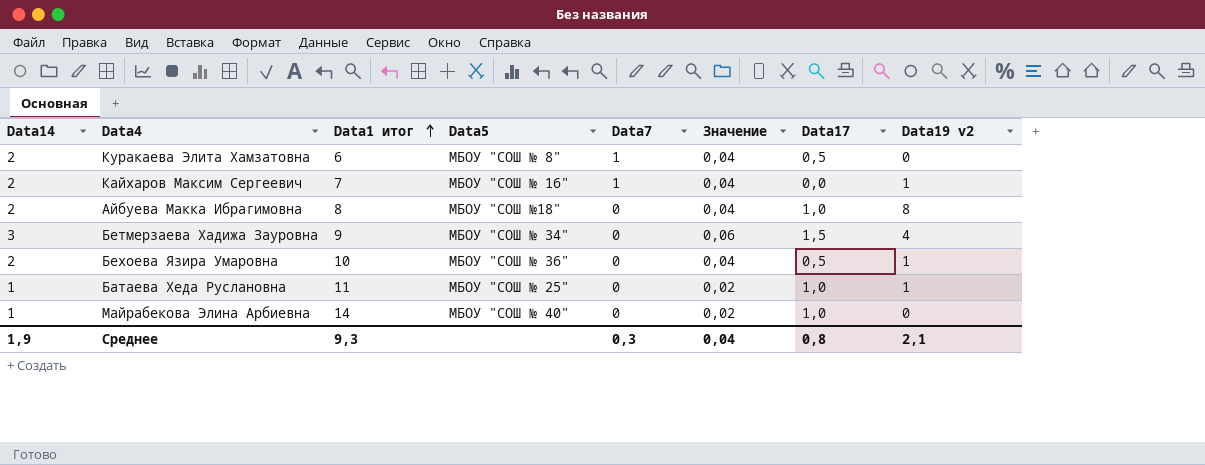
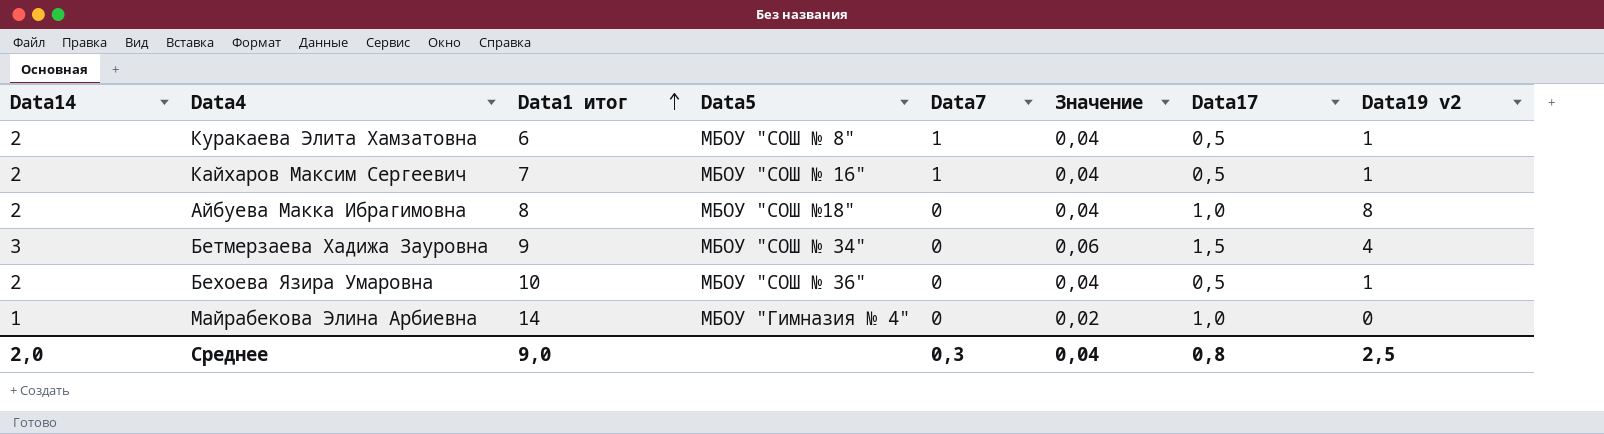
row Батаева Хеда Руслановна: 1 | 11 | МБОУ "СОШ № 25" | 0 | 0,02 | 1,0 | 1 -> none
Куракаева Элита Хамзатовна | Data19 v2: 0 -> 1
Кайхаров Максим Сергеевич | Data17: 0,0 -> 0,5
Майрабекова Элина Арбиевна | Data5: МБОУ "СОШ № 40" -> МБОУ "Гимназия № 4"
Среднее | Data14: 1,9 -> 2,0
Среднее | Data1 итог: 9,3 -> 9,0
Среднее | Data19 v2: 2,1 -> 2,5

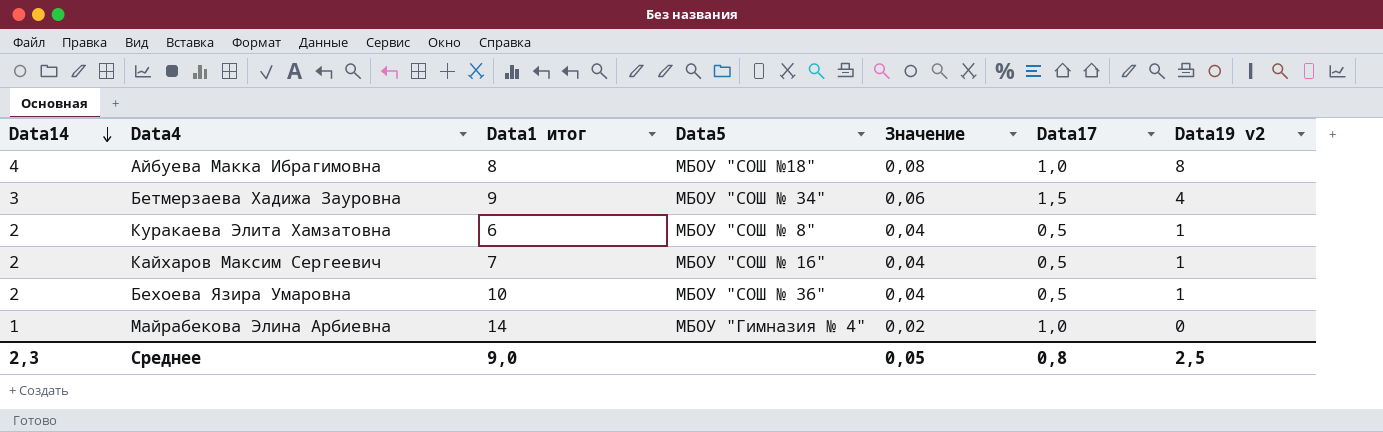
row order: Data1 итог ascending -> Data14 descending
column Data7 | position: 5 -> none
Айбуева Макка Ибрагимовна | Data14: 2 -> 4
Айбуева Макка Ибрагимовна | Значение: 0,04 -> 0,08
Среднее | Data14: 2,0 -> 2,3
Среднее | Значение: 0,04 -> 0,05

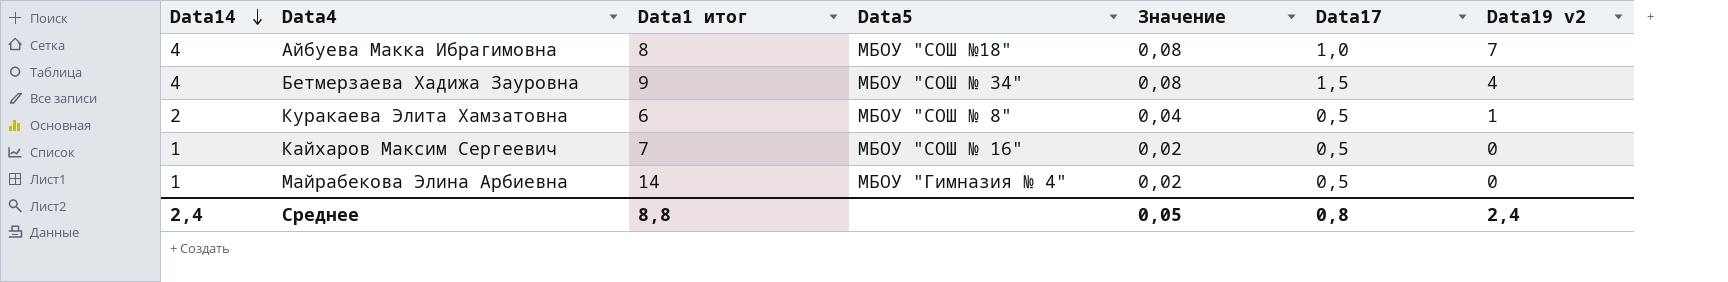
row Бехоева Язира Умаровна: 2 | 10 | МБОУ "СОШ № 36" | 0,04 | 0,5 | 1 -> none
Айбуева Макка Ибрагимовна | Data19 v2: 8 -> 7
Бетмерзаева Хадижа Зауровна | Data14: 3 -> 4
Бетмерзаева Хадижа Зауровна | Значение: 0,06 -> 0,08
Кайхаров Максим Сергеевич | Data14: 2 -> 1
Кайхаров Максим Сергеевич | Значение: 0,04 -> 0,02
Кайхаров Максим Сергеевич | Data19 v2: 1 -> 0
Майрабекова Элина Арбиевна | Data17: 1,0 -> 0,5
Среднее | Data14: 2,3 -> 2,4
Среднее | Data1 итог: 9,0 -> 8,8
Среднее | Data19 v2: 2,5 -> 2,4

